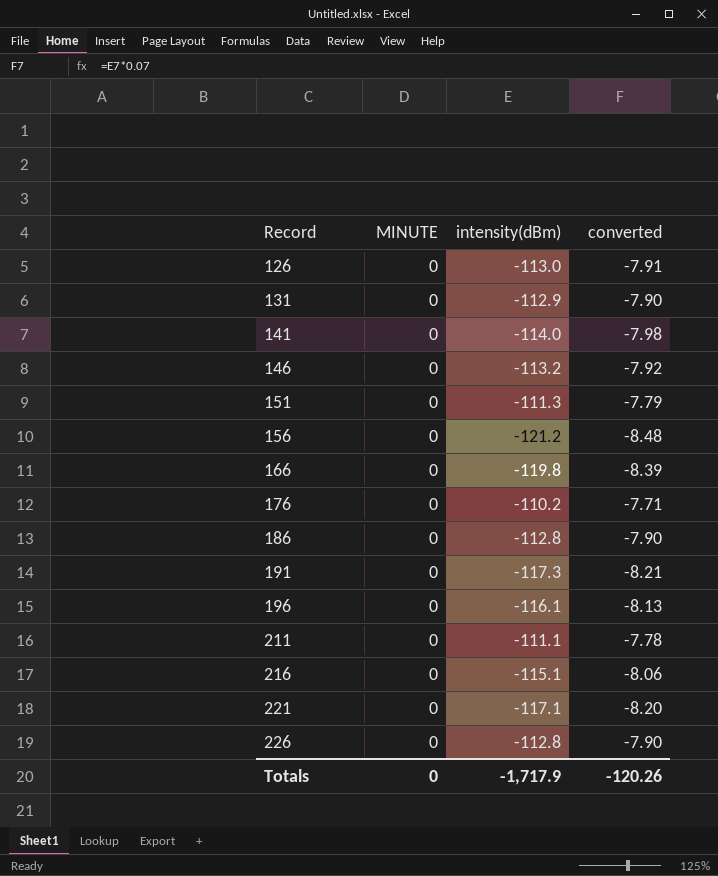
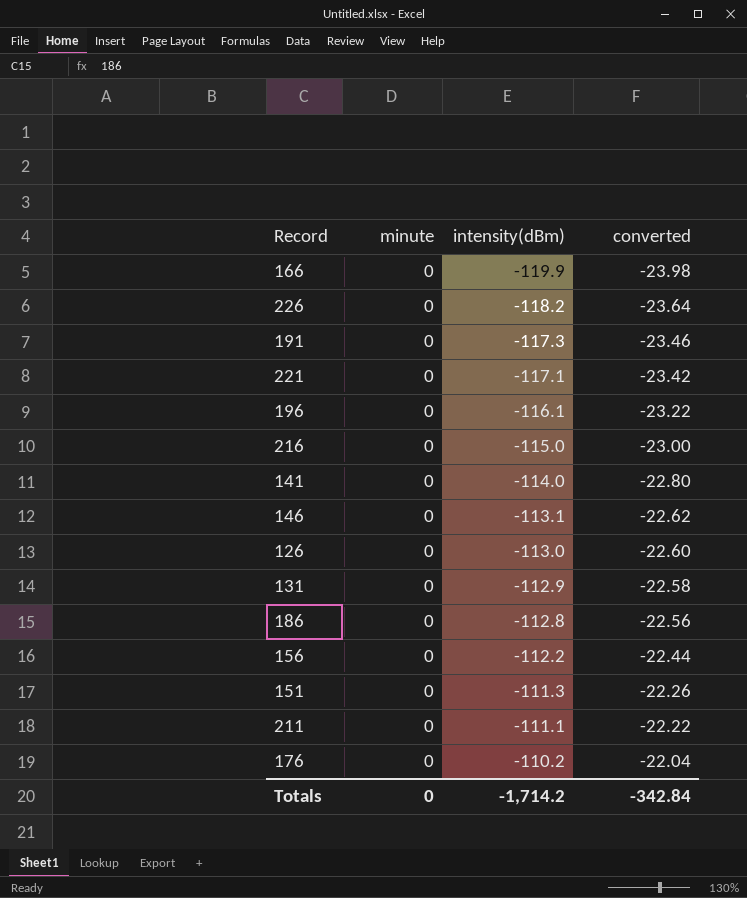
row order: Record ascending -> intensity(dBm) ascending
column name: MINUTE -> minute
column converted | formula: [intensity(dBm)] * 0.07 -> [intensity(dBm)] * 0.2
166 | intensity(dBm): -119.8 -> -119.9
226 | intensity(dBm): -112.8 -> -118.2
216 | intensity(dBm): -115.1 -> -115.0
146 | intensity(dBm): -113.2 -> -113.1
156 | intensity(dBm): -121.2 -> -112.2
Totals | intensity(dBm): -1,717.9 -> -1,714.2
Totals | converted: -120.26 -> -342.84

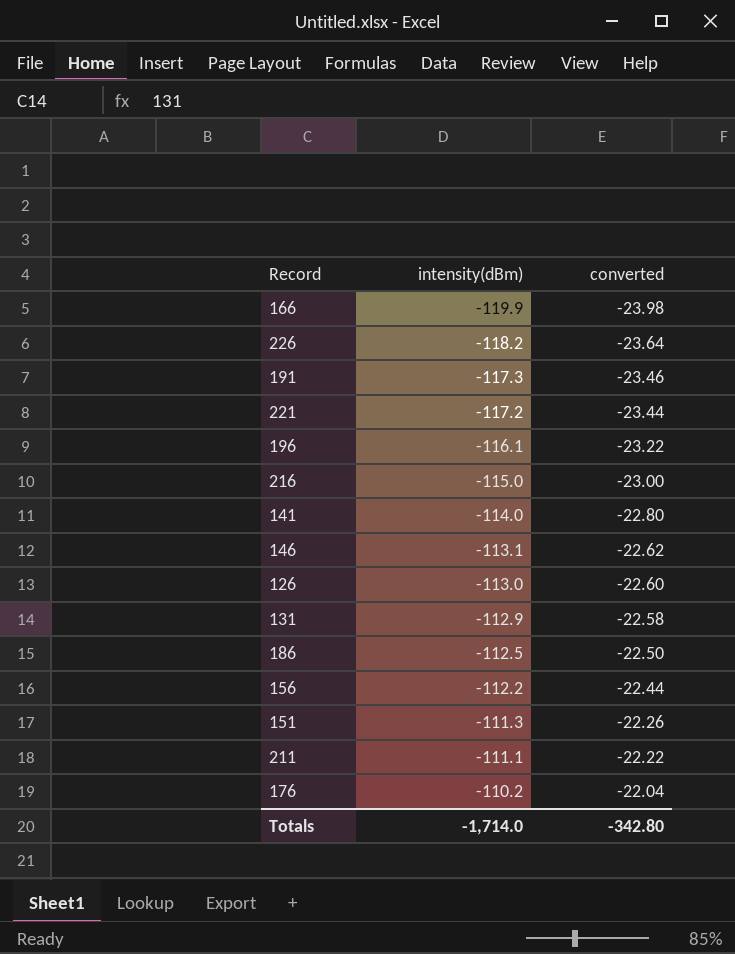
column minute | position: 2 -> none
221 | intensity(dBm): -117.1 -> -117.2
221 | converted: -23.42 -> -23.44
186 | intensity(dBm): -112.8 -> -112.5
186 | converted: -22.56 -> -22.50
Totals | intensity(dBm): -1,714.2 -> -1,714.0
Totals | converted: -342.84 -> -342.80

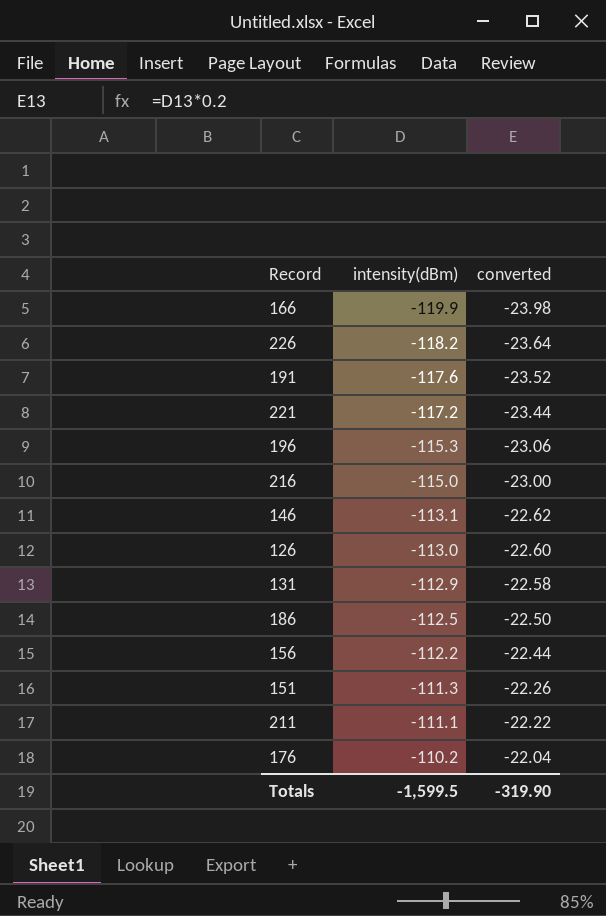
row 141: -114.0 | -22.80 -> none
191 | intensity(dBm): -117.3 -> -117.6
191 | converted: -23.46 -> -23.52
196 | intensity(dBm): -116.1 -> -115.3
196 | converted: -23.22 -> -23.06
Totals | intensity(dBm): -1,714.0 -> -1,599.5
Totals | converted: -342.80 -> -319.90

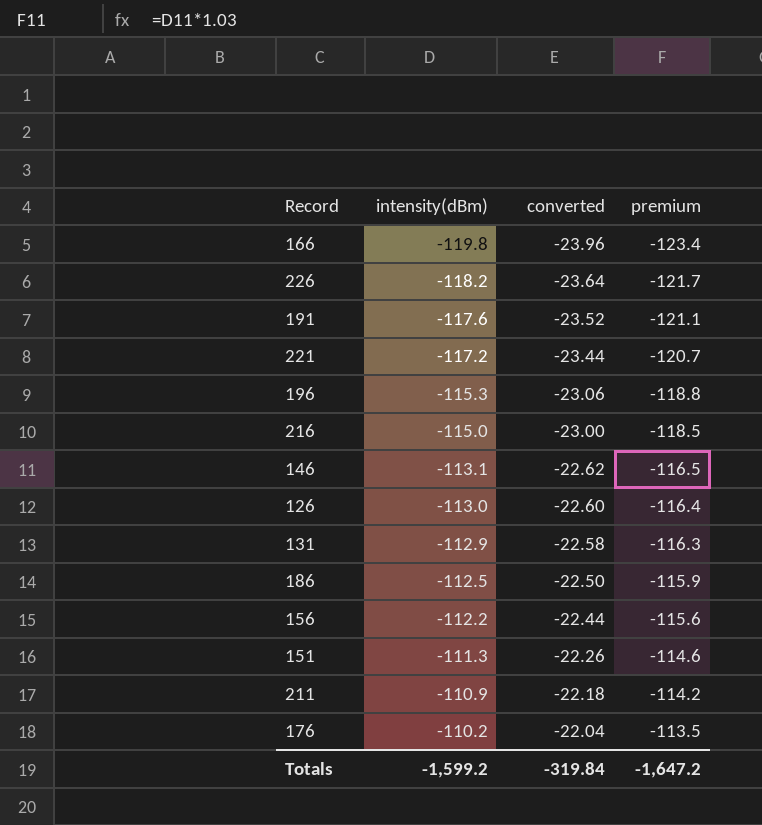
column premium | formula: none -> [intensity(dBm)] * 1.03
166 | intensity(dBm): -119.9 -> -119.8
166 | converted: -23.98 -> -23.96
211 | intensity(dBm): -111.1 -> -110.9
211 | converted: -22.22 -> -22.18
Totals | intensity(dBm): -1,599.5 -> -1,599.2
Totals | converted: -319.90 -> -319.84

